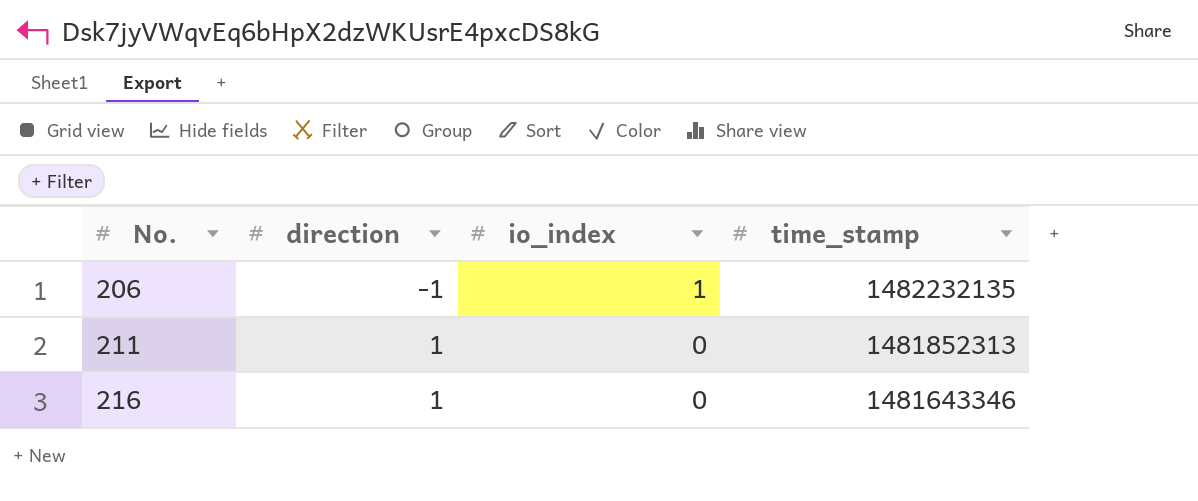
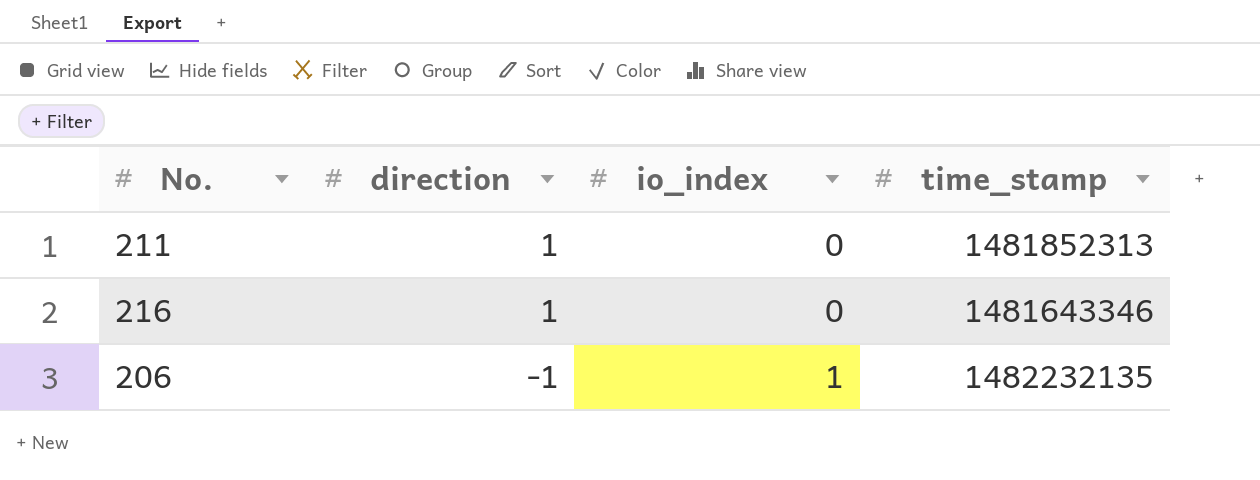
row order: No. ascending -> direction descending

